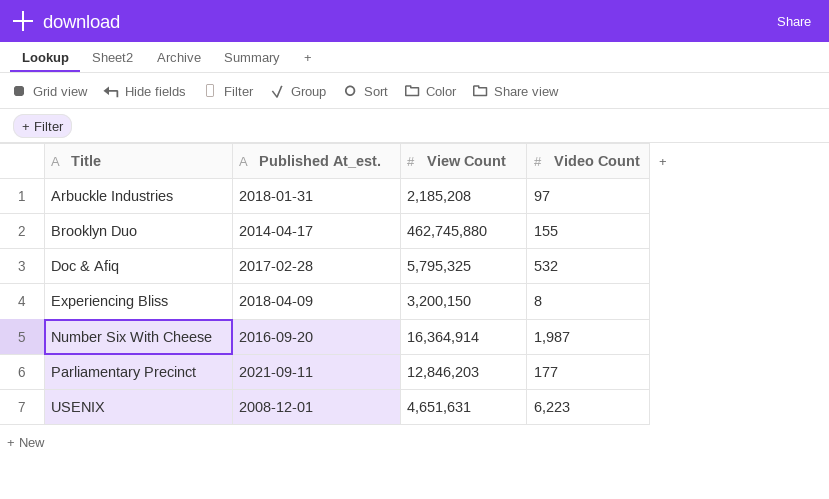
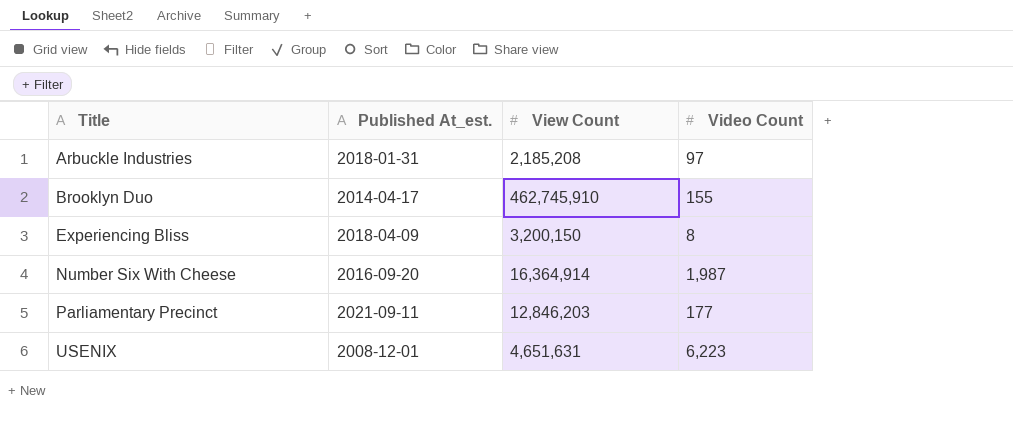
row Doc & Afiq: 2017-02-28 | 5,795,325 | 532 -> none
Brooklyn Duo | View Count: 462,745,880 -> 462,745,910

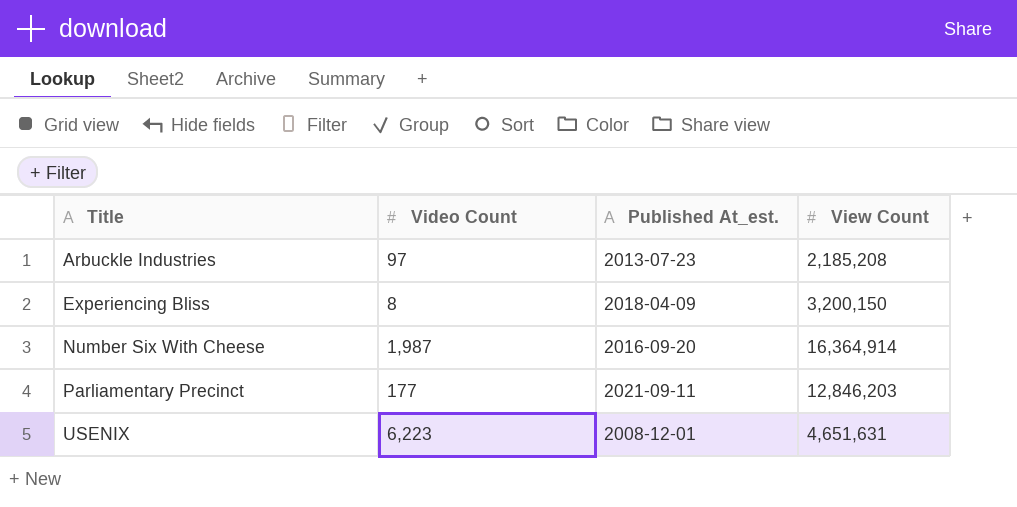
column Video Count | position: 4 -> 2
row Brooklyn Duo: 2014-04-17 | 462,745,910 | 155 -> none
Arbuckle Industries | Published At_est.: 2018-01-31 -> 2013-07-23

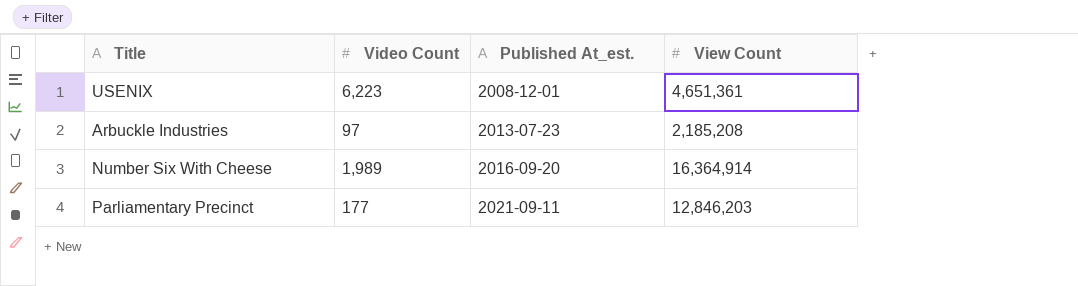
row order: Title ascending -> Published At_est. ascending
row Experiencing Bliss: 8 | 2018-04-09 | 3,200,150 -> none
USENIX | View Count: 4,651,631 -> 4,651,361
Number Six With Cheese | Video Count: 1,987 -> 1,989

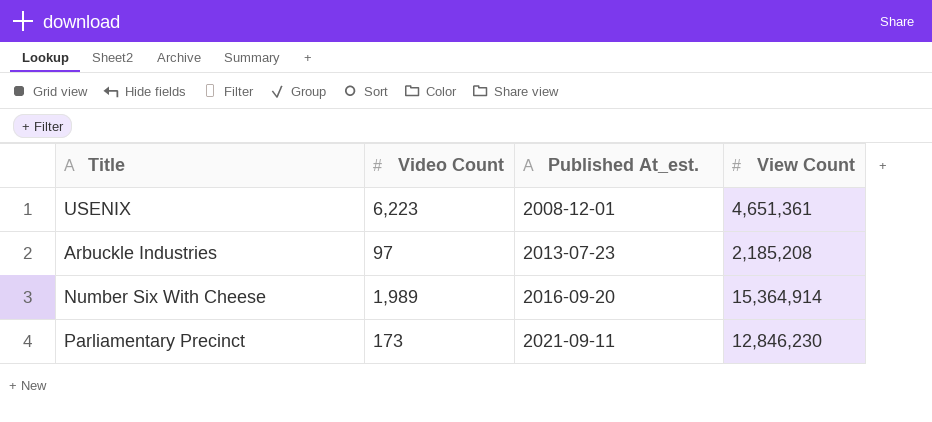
Number Six With Cheese | View Count: 16,364,914 -> 15,364,914
Parliamentary Precinct | Video Count: 177 -> 173
Parliamentary Precinct | View Count: 12,846,203 -> 12,846,230

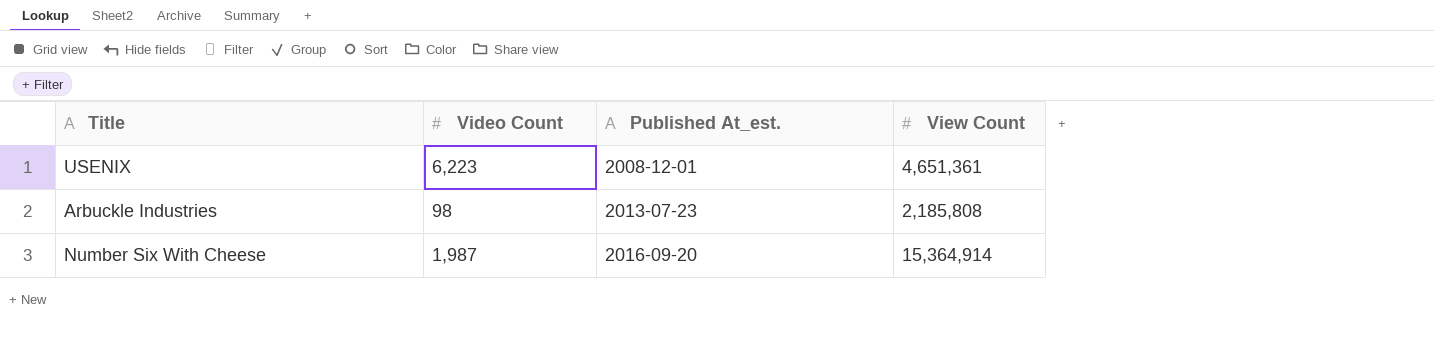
row Parliamentary Precinct: 173 | 2021-09-11 | 12,846,230 -> none
Arbuckle Industries | Video Count: 97 -> 98
Arbuckle Industries | View Count: 2,185,208 -> 2,185,808
Number Six With Cheese | Video Count: 1,989 -> 1,987

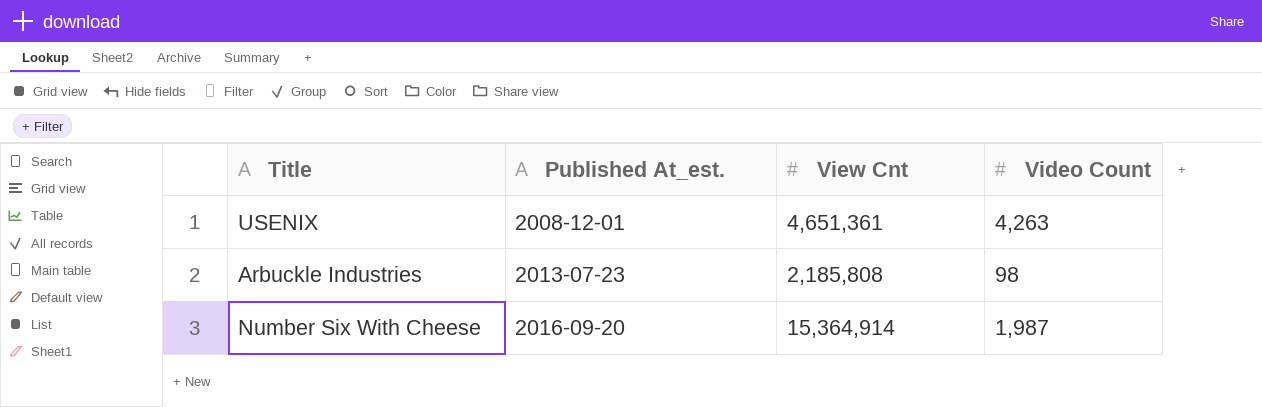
column name: View Count -> View Cnt
column Video Count | position: 2 -> 4
USENIX | Video Count: 6,223 -> 4,263

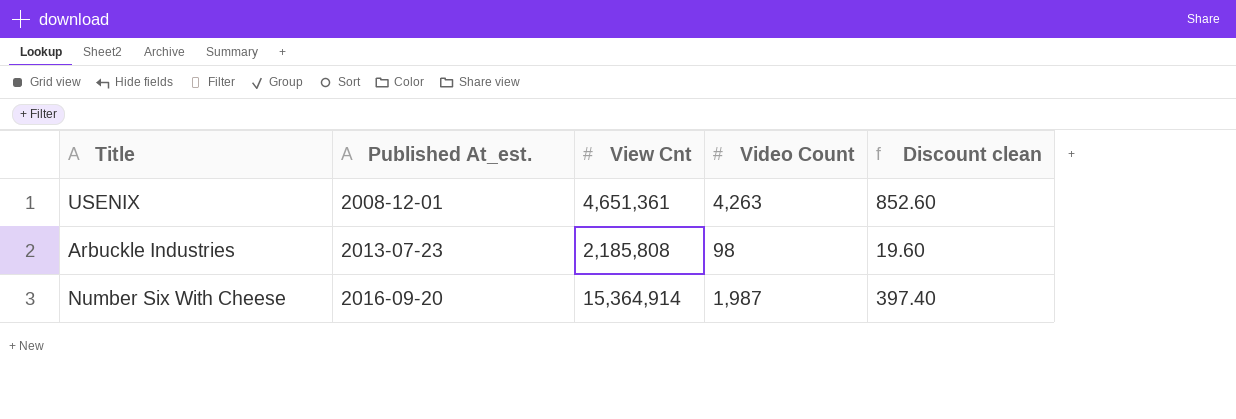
column Discount clean | formula: none -> [Video Count] * 0.2

